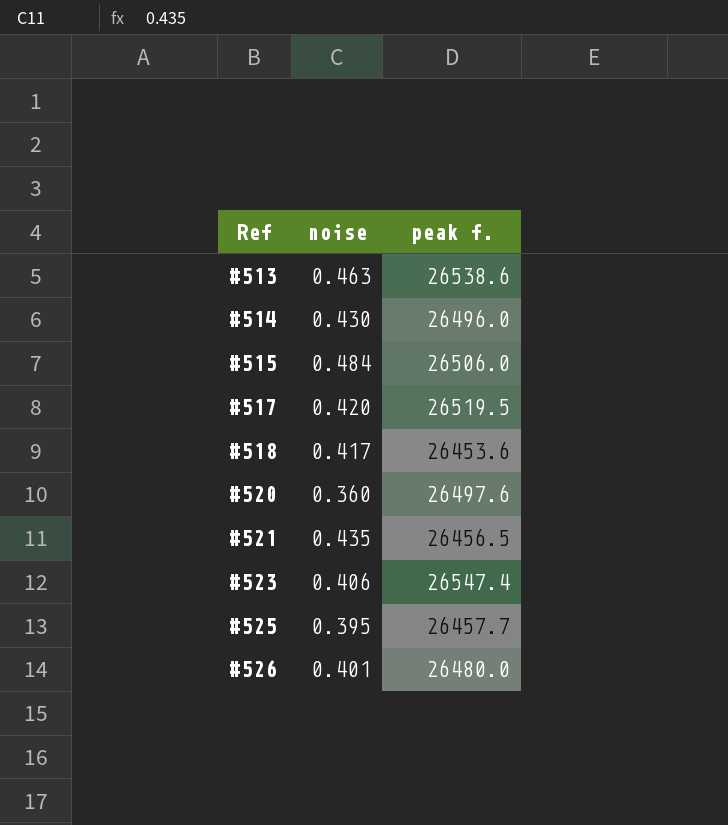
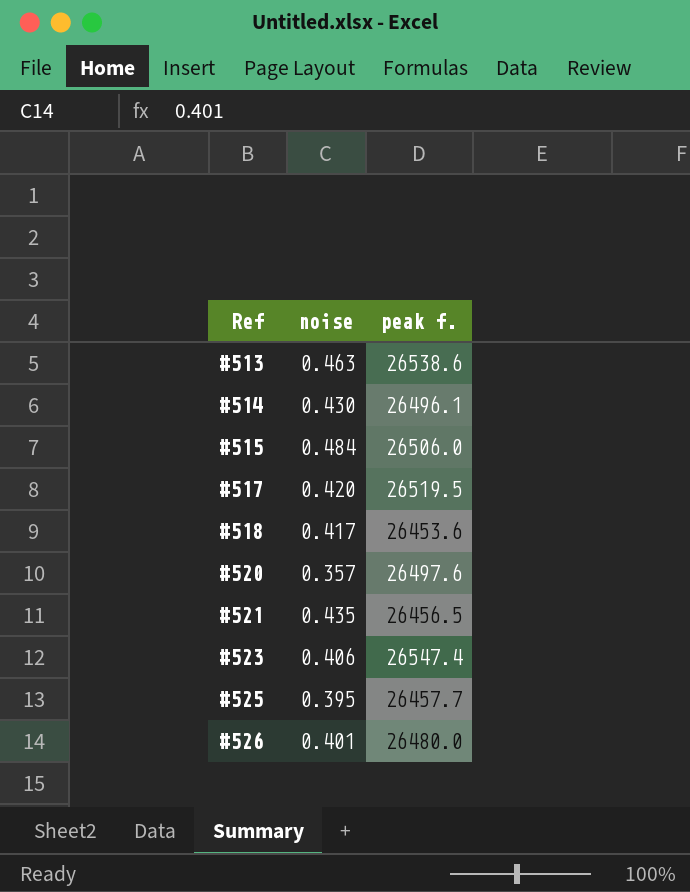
#514 | peak f.: 26496.0 -> 26496.1
#520 | noise: 0.360 -> 0.357

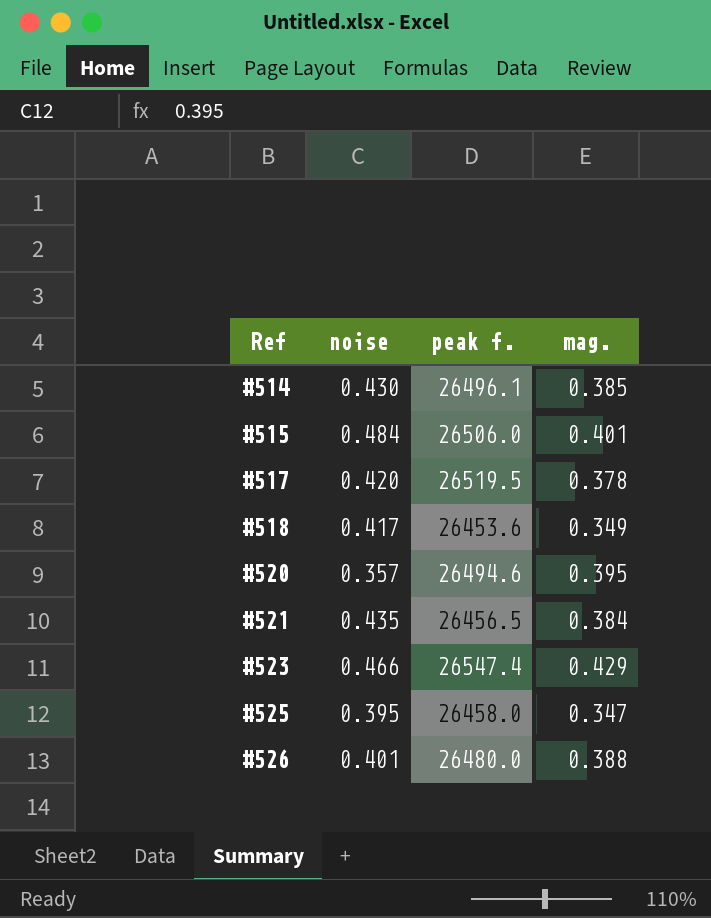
column mag. | position: none -> 4
row #513: 0.463 | 26538.6 -> none
#520 | peak f.: 26497.6 -> 26494.6
#523 | noise: 0.406 -> 0.466
#525 | peak f.: 26457.7 -> 26458.0

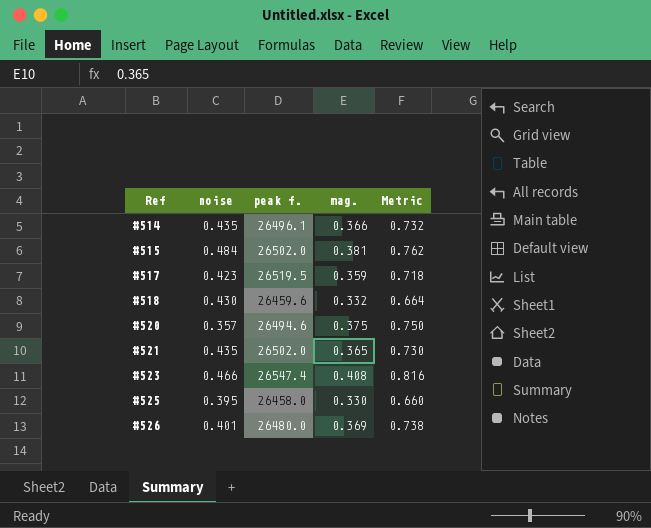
column Metric | formula: none -> [mag.] * 2
#514 | noise: 0.430 -> 0.435
#514 | mag.: 0.385 -> 0.366
#515 | peak f.: 26506.0 -> 26502.0
#515 | mag.: 0.401 -> 0.381
#517 | noise: 0.420 -> 0.423
#517 | mag.: 0.378 -> 0.359
#518 | noise: 0.417 -> 0.430
#518 | peak f.: 26453.6 -> 26459.6
#518 | mag.: 0.349 -> 0.332
#520 | mag.: 0.395 -> 0.375
#521 | peak f.: 26456.5 -> 26502.0
#521 | mag.: 0.384 -> 0.365
#523 | mag.: 0.429 -> 0.408
#525 | mag.: 0.347 -> 0.330
#526 | mag.: 0.388 -> 0.369

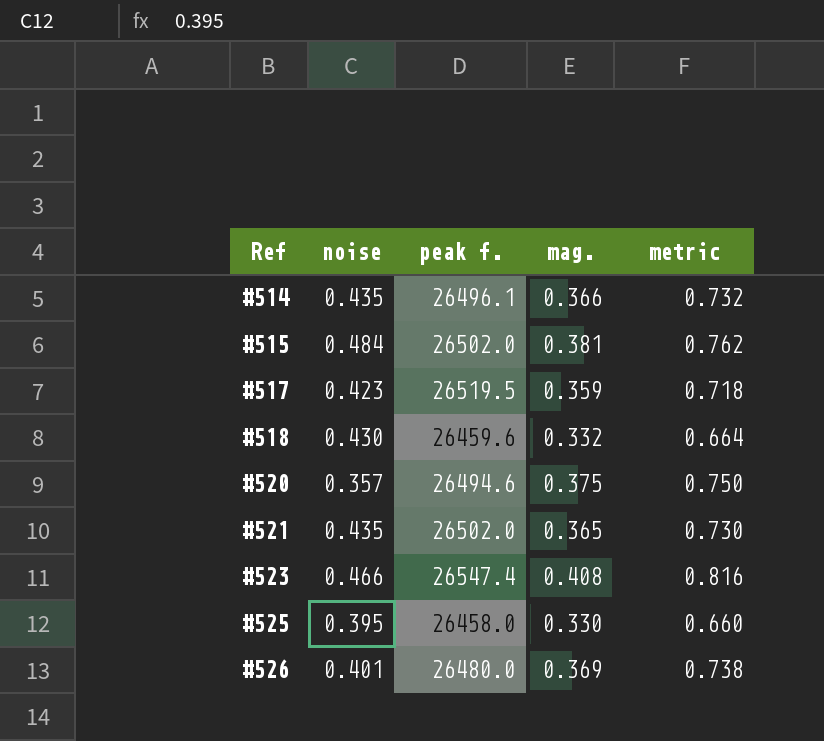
column name: Metric -> metric

